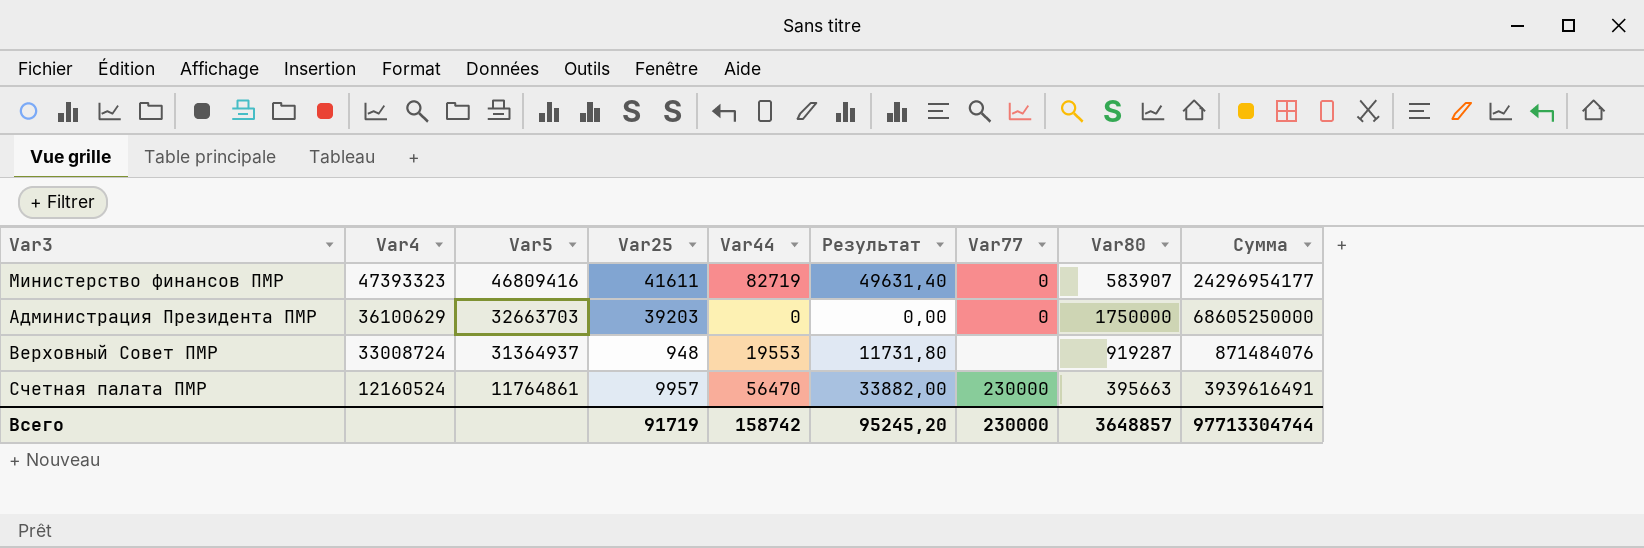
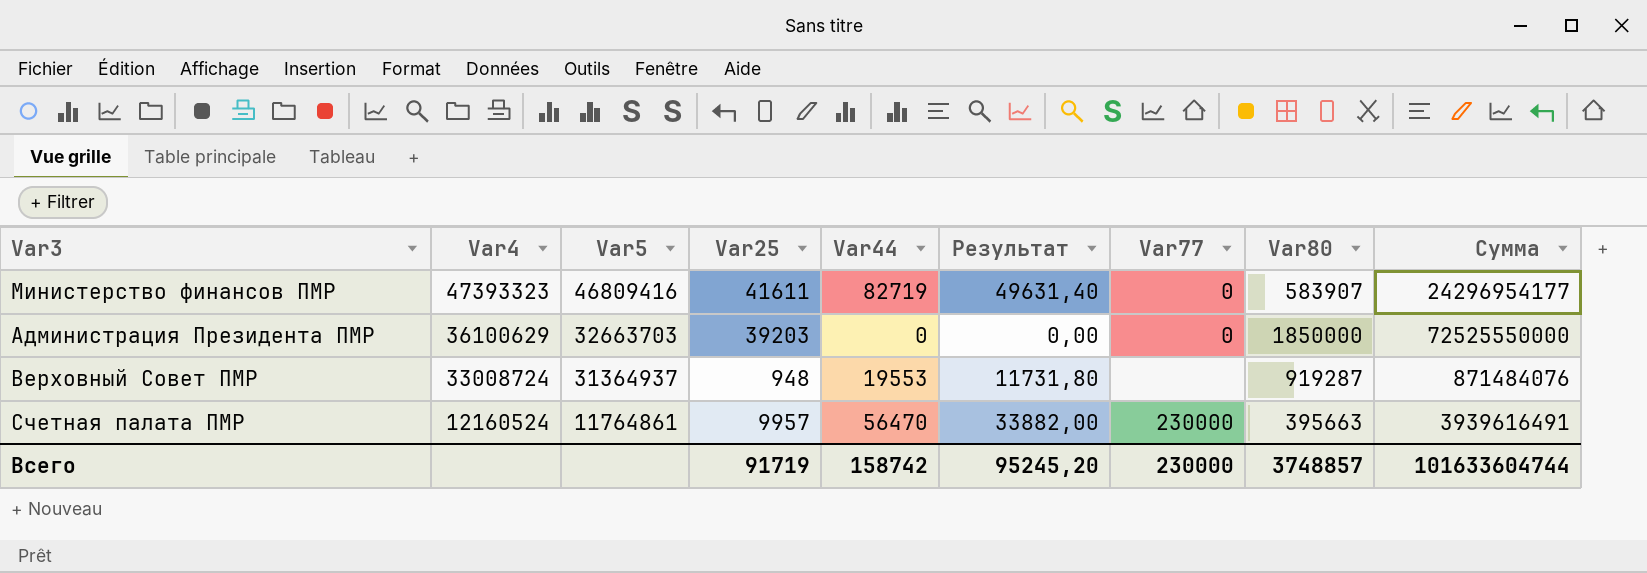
Администрация Президента ПМР | Var80: 1750000 -> 1850000
Администрация Президента ПМР | Сумма: 68605250000 -> 72525550000
Всего | Var80: 3648857 -> 3748857
Всего | Сумма: 97713304744 -> 101633604744

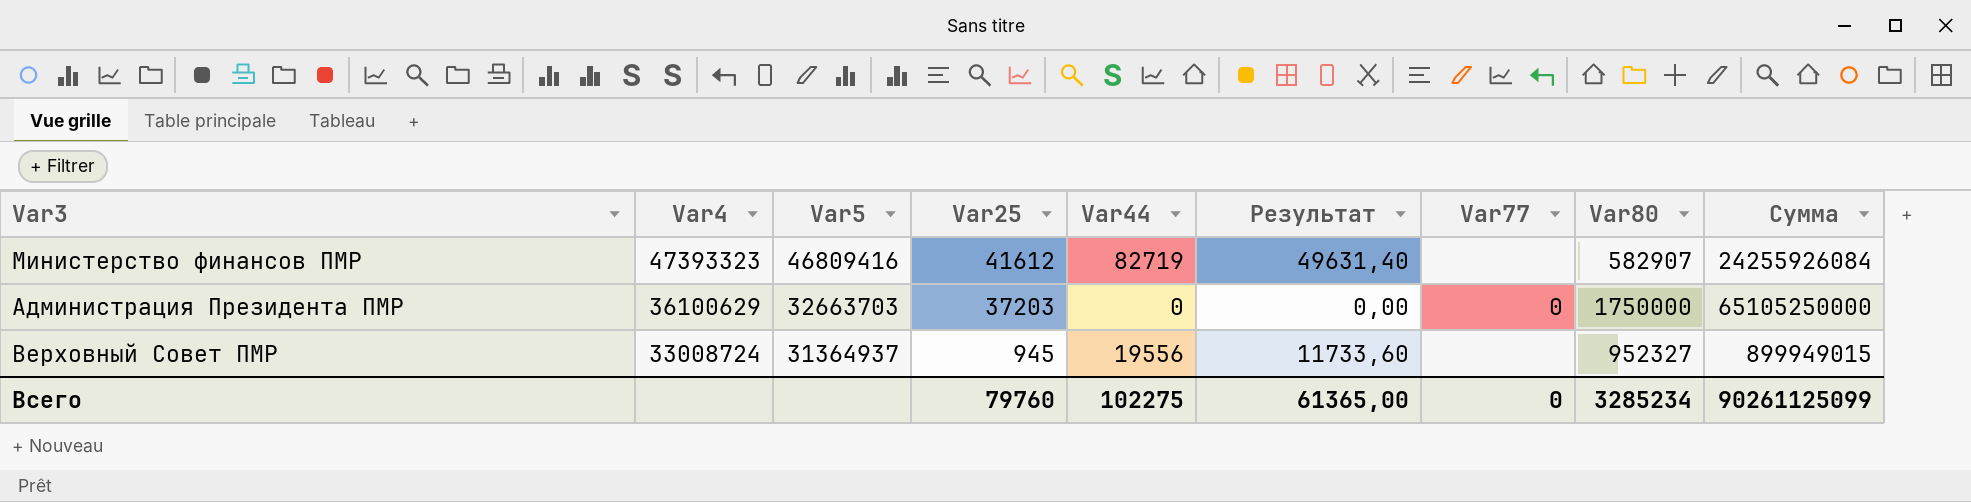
row Счетная палата ПМР: 12160524 | 11764861 | 9957 | 56470 | 33882,00 | 230000 | 395663 | 3939616491 -> none
Министерство финансов ПМР | Var25: 41611 -> 41612
Министерство финансов ПМР | Var77: 0 -> none
Министерство финансов ПМР | Var80: 583907 -> 582907
Министерство финансов ПМР | Сумма: 24296954177 -> 24255926084
Администрация Президента ПМР | Var25: 39203 -> 37203
Администрация Президента ПМР | Var80: 1850000 -> 1750000
Администрация Президента ПМР | Сумма: 72525550000 -> 65105250000
Верховный Совет ПМР | Var25: 948 -> 945
Верховный Совет ПМР | Var44: 19553 -> 19556
Верховный Совет ПМР | Результат: 11731,80 -> 11733,60
Верховный Совет ПМР | Var80: 919287 -> 952327
Верховный Совет ПМР | Сумма: 871484076 -> 899949015
Всего | Var25: 91719 -> 79760
Всего | Var44: 158742 -> 102275
Всего | Результат: 95245,20 -> 61365,00
Всего | Var77: 230000 -> 0
Всего | Var80: 3748857 -> 3285234
Всего | Сумма: 101633604744 -> 90261125099

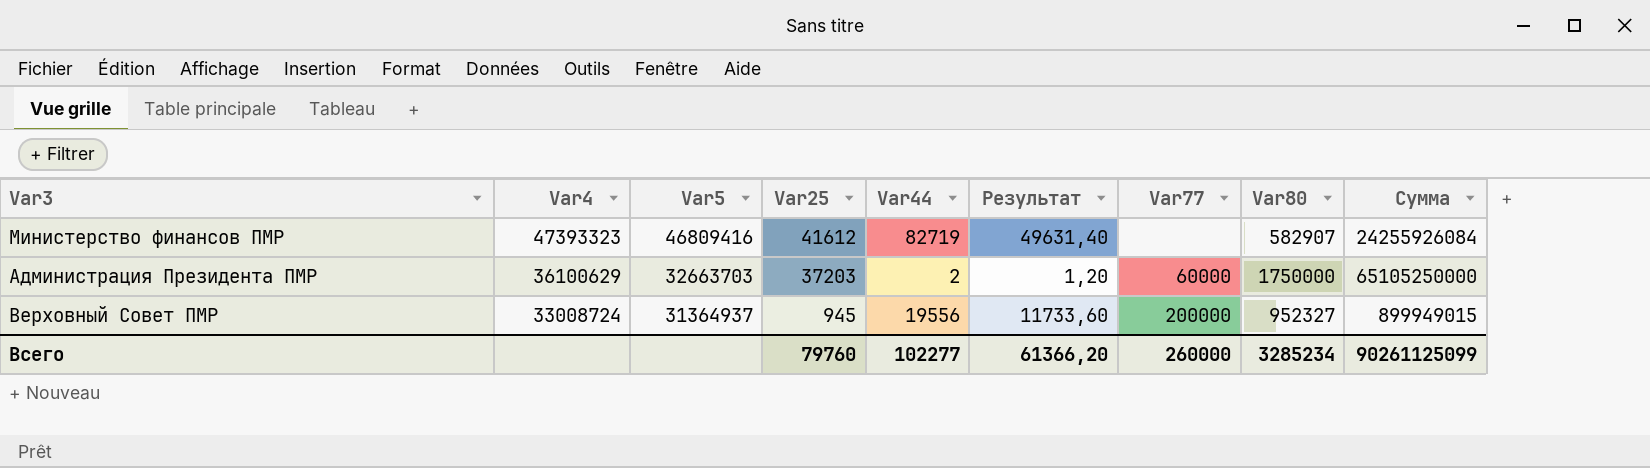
Администрация Президента ПМР | Var44: 0 -> 2
Администрация Президента ПМР | Результат: 0,00 -> 1,20
Администрация Президента ПМР | Var77: 0 -> 60000
Верховный Совет ПМР | Var77: none -> 200000
Всего | Var44: 102275 -> 102277
Всего | Результат: 61365,00 -> 61366,20
Всего | Var77: 0 -> 260000

